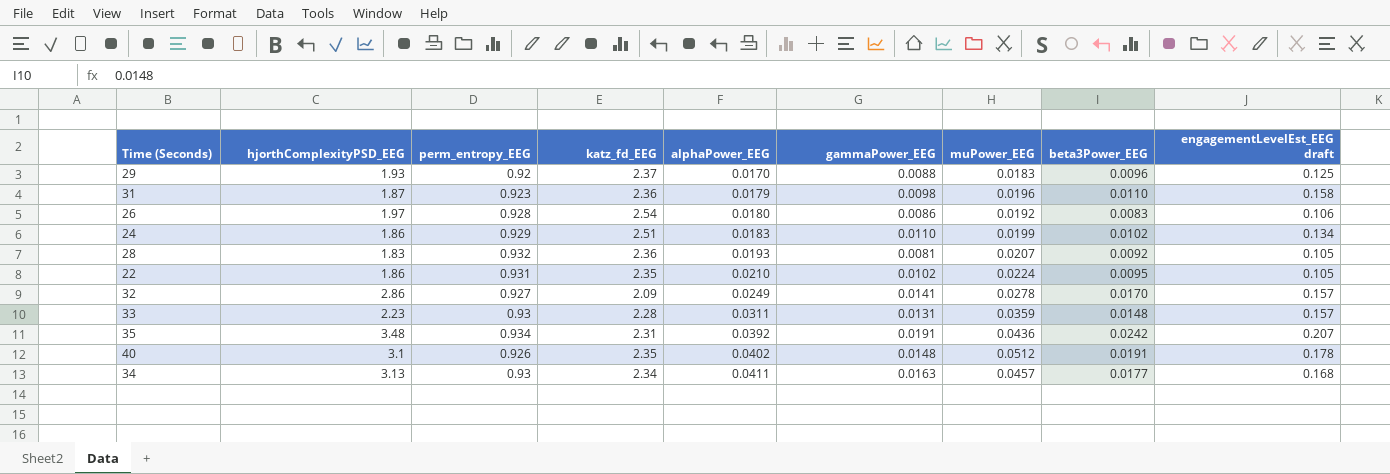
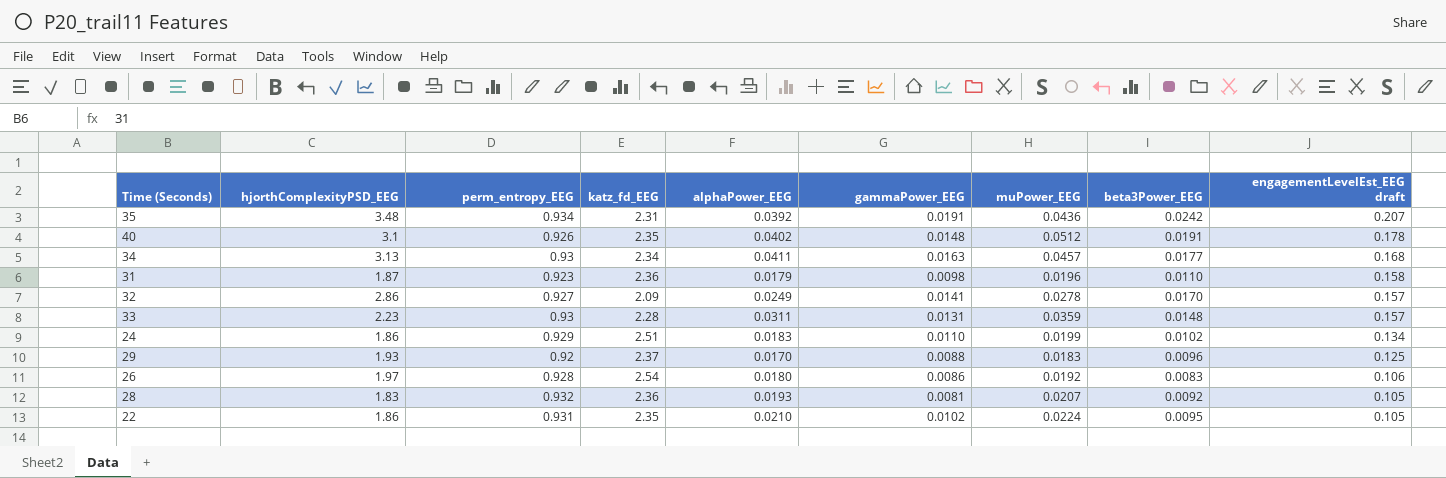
row order: alphaPower_EEG ascending -> engagementLevelEst_EEG draft descending

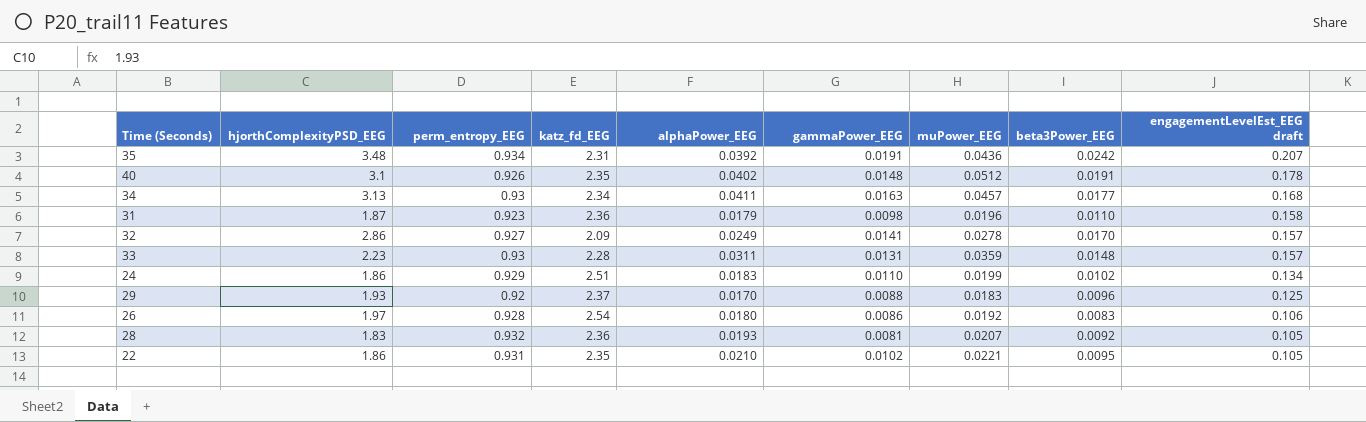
22 | muPower_EEG: 0.0224 -> 0.0221

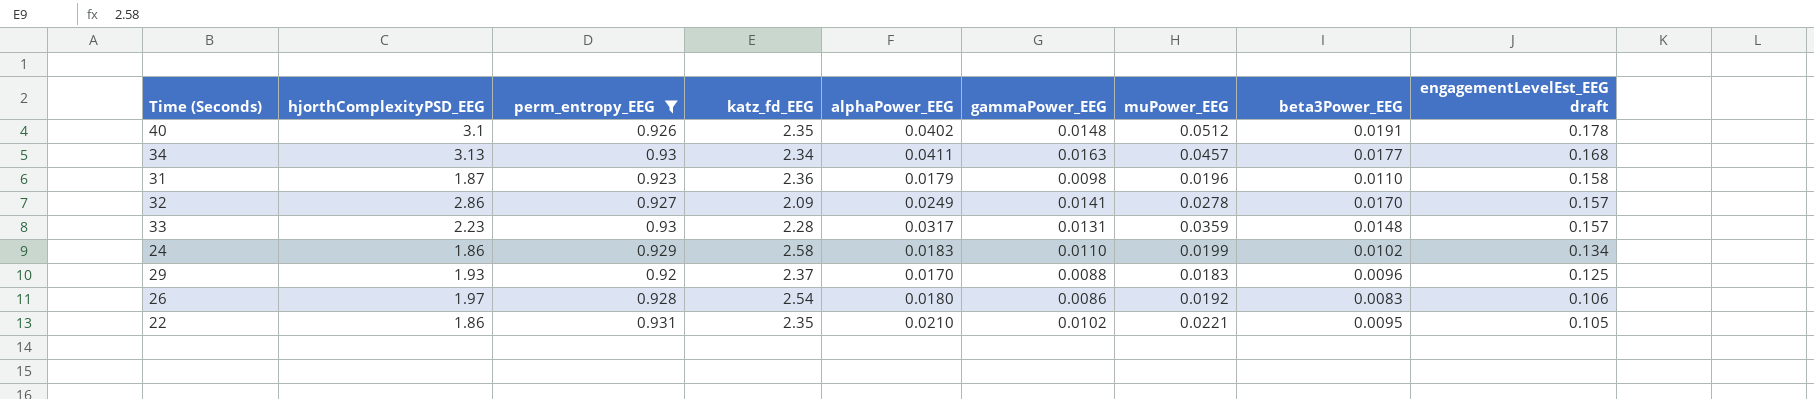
filter: none -> perm_entropy_EEG <= 0.931
33 | alphaPower_EEG: 0.0311 -> 0.0317
24 | katz_fd_EEG: 2.51 -> 2.58

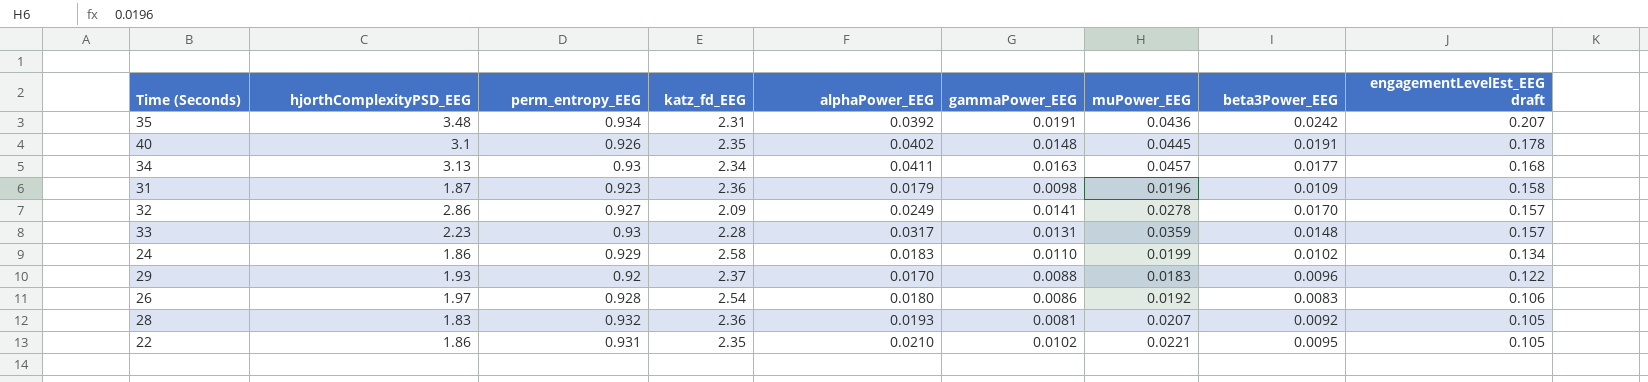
filter: perm_entropy_EEG <= 0.931 -> none
40 | muPower_EEG: 0.0512 -> 0.0445
31 | beta3Power_EEG: 0.0110 -> 0.0109
29 | engagementLevelEst_EEG draft: 0.125 -> 0.122

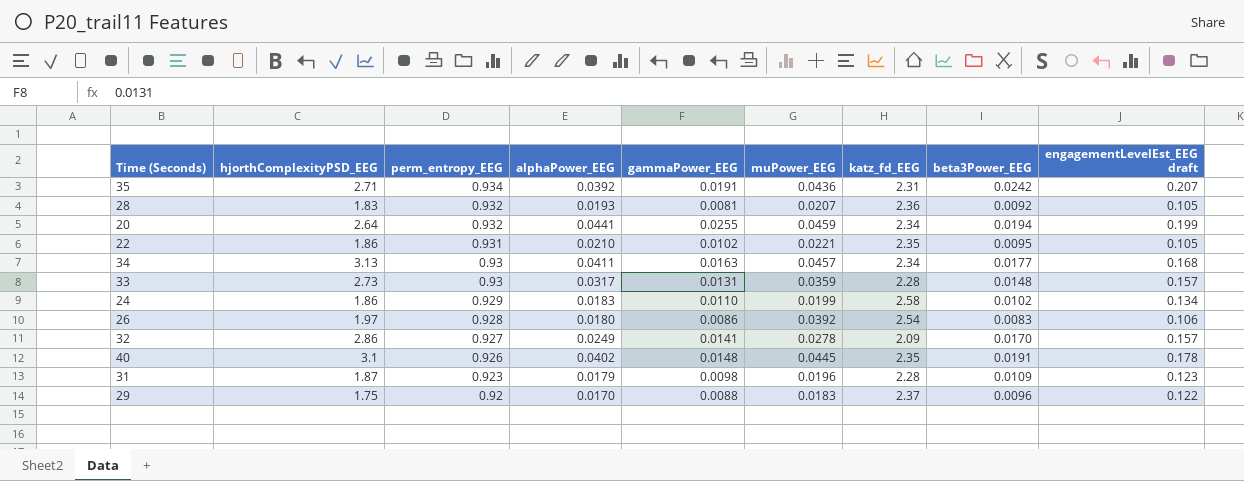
row order: engagementLevelEst_EEG draft descending -> perm_entropy_EEG descending
column katz_fd_EEG | position: 4 -> 7
35 | hjorthComplexityPSD_EEG: 3.48 -> 2.71
row 20: none -> 2.64 | 0.932 | 0.0441 | 0.0255 | 0.0459 | 2.34 | 0.0194 | 0.199
33 | hjorthComplexityPSD_EEG: 2.23 -> 2.73
26 | muPower_EEG: 0.0192 -> 0.0392
31 | katz_fd_EEG: 2.36 -> 2.28
31 | engagementLevelEst_EEG draft: 0.158 -> 0.123
29 | hjorthComplexityPSD_EEG: 1.93 -> 1.75

